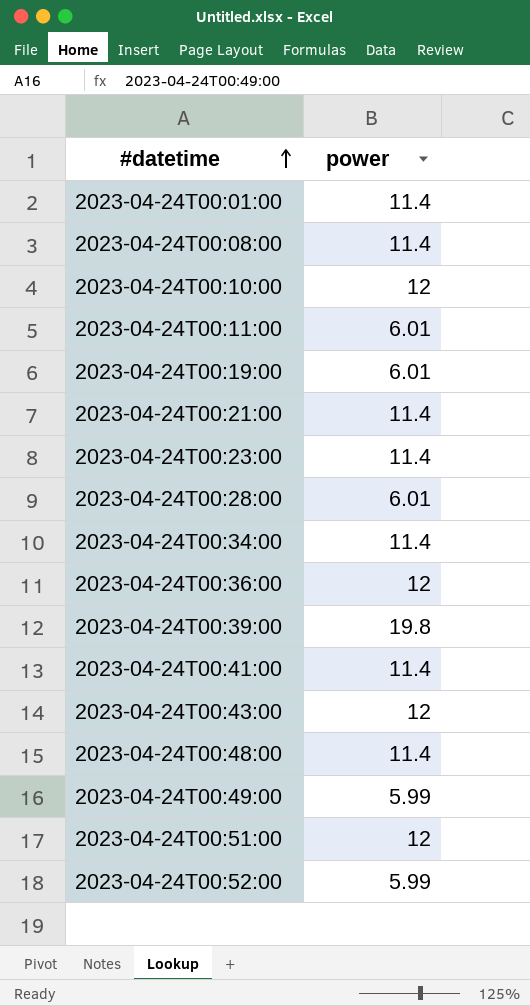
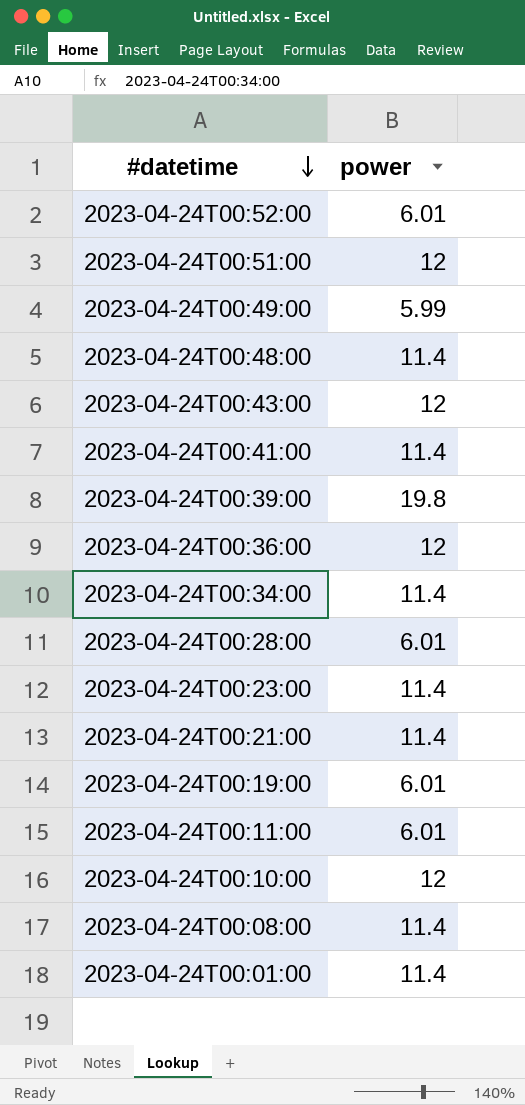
row order: #datetime ascending -> #datetime descending
2023-04-24T00:52:00 | power: 5.99 -> 6.01

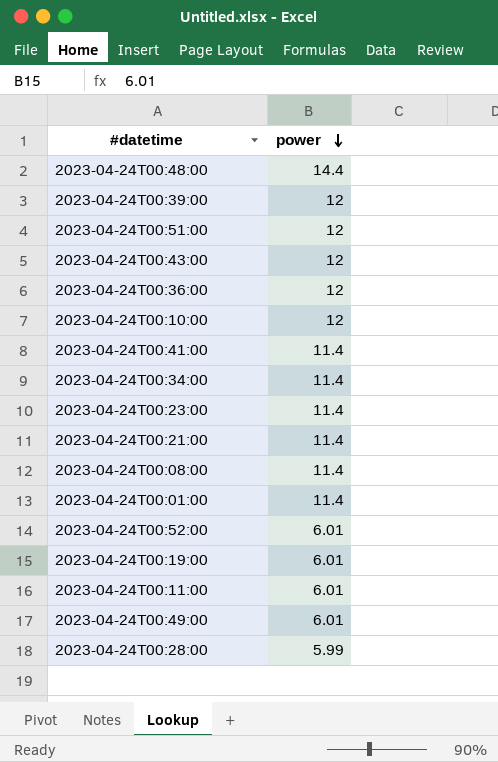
row order: #datetime descending -> power descending
2023-04-24T00:48:00 | power: 11.4 -> 14.4
2023-04-24T00:39:00 | power: 19.8 -> 12
2023-04-24T00:49:00 | power: 5.99 -> 6.01
2023-04-24T00:28:00 | power: 6.01 -> 5.99

